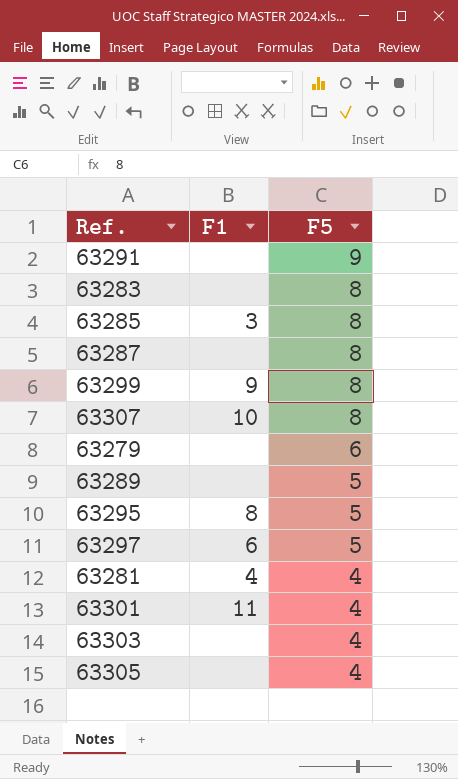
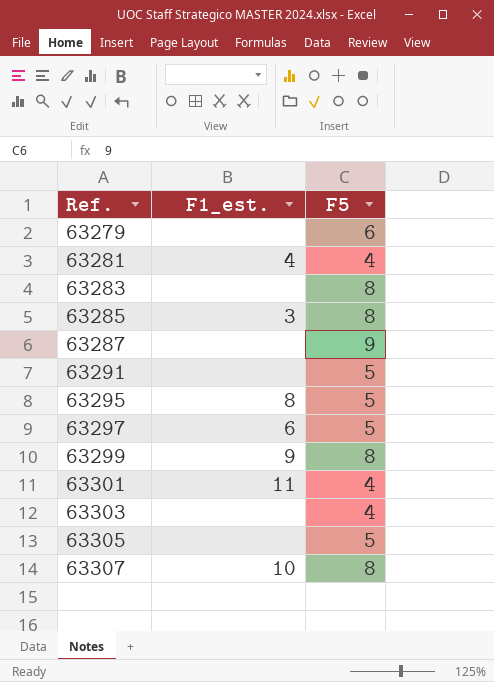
row order: F5 descending -> Ref. ascending
column name: F1 -> F1_est.
row 63289: none | 5 -> none
63287 | F5: 8 -> 9
63291 | F5: 9 -> 5
63305 | F5: 4 -> 5

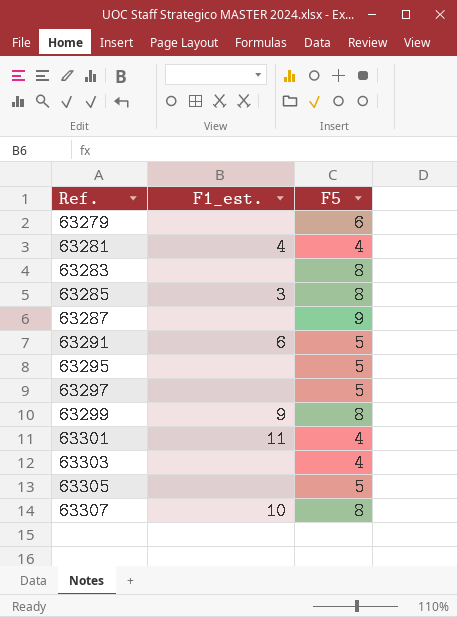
63291 | F1_est.: none -> 6
63295 | F1_est.: 8 -> none
63297 | F1_est.: 6 -> none

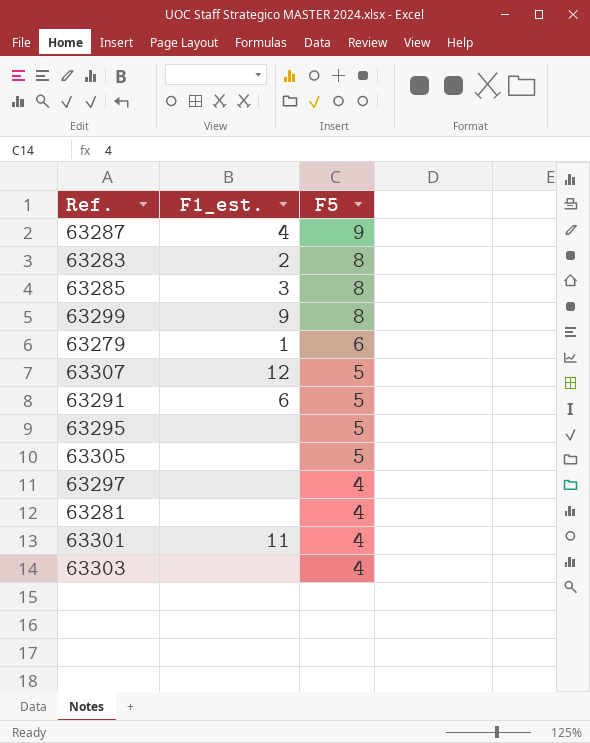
row order: Ref. ascending -> F5 descending
63287 | F1_est.: none -> 4
63283 | F1_est.: none -> 2
63279 | F1_est.: none -> 1
63307 | F1_est.: 10 -> 12
63307 | F5: 8 -> 5
63297 | F5: 5 -> 4
63281 | F1_est.: 4 -> none

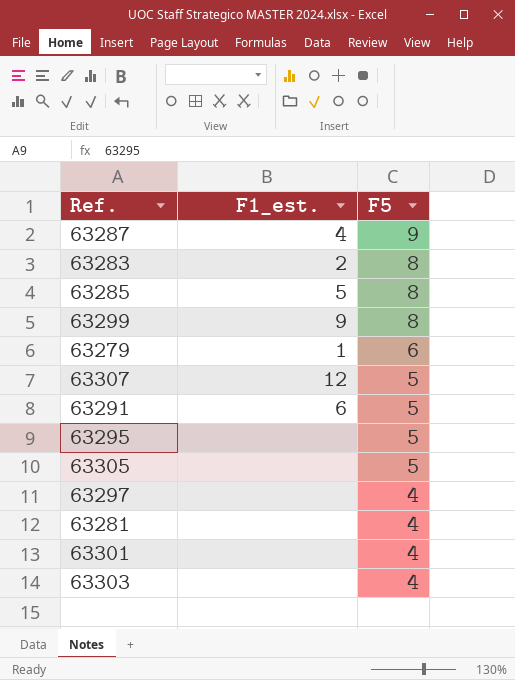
63285 | F1_est.: 3 -> 5
63301 | F1_est.: 11 -> none

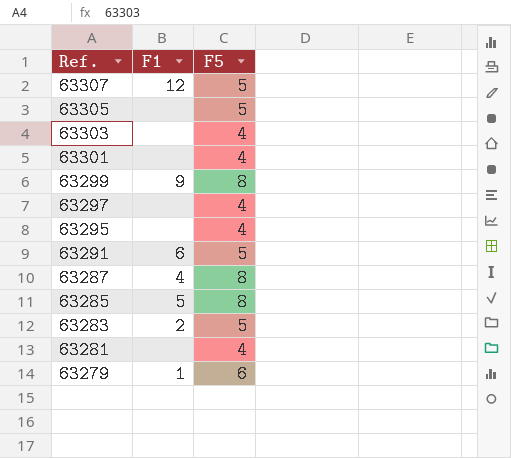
row order: F5 descending -> Ref. descending
column name: F1_est. -> F1
63295 | F5: 5 -> 4
63287 | F5: 9 -> 8
63283 | F5: 8 -> 5

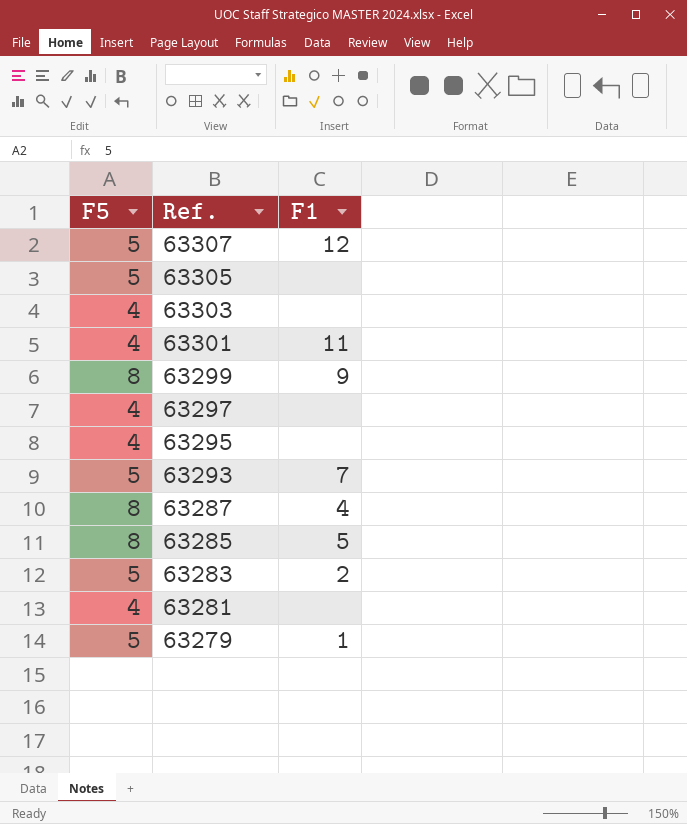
column F5 | position: 3 -> 1
row 63291: 6 | 5 -> none
63301 | F1: none -> 11
row 63293: none -> 5 | 7
63279 | F5: 6 -> 5

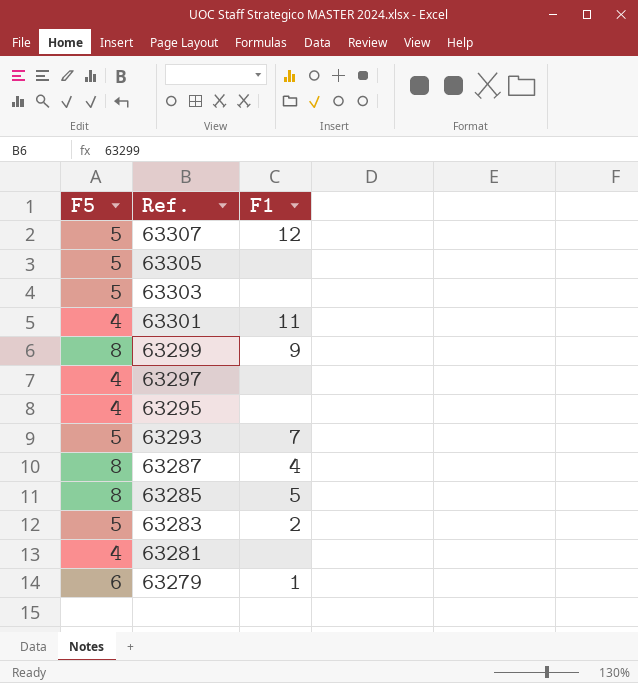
63303 | F5: 4 -> 5
63279 | F5: 5 -> 6

